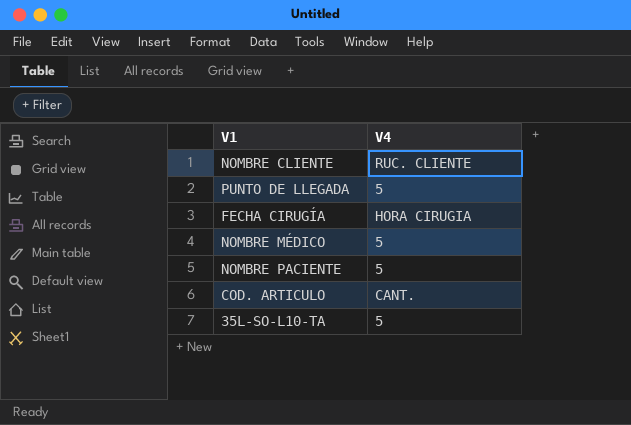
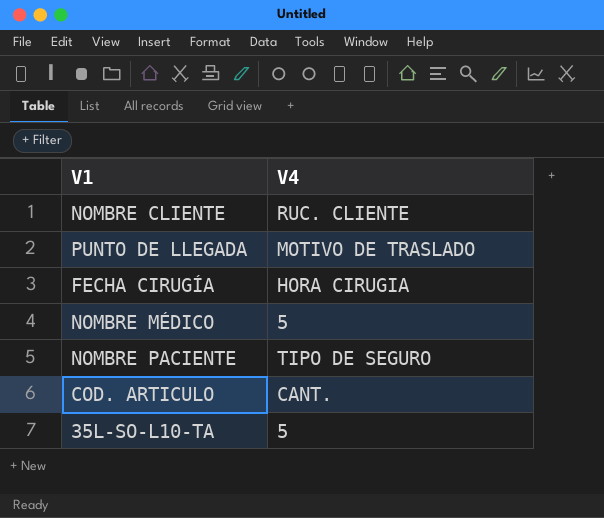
PUNTO DE LLEGADA | V4: 5 -> MOTIVO DE TRASLADO
NOMBRE PACIENTE | V4: 5 -> TIPO DE SEGURO

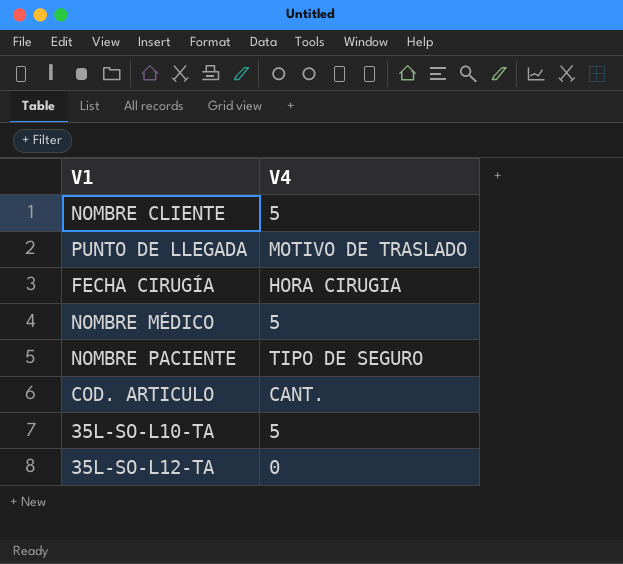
NOMBRE CLIENTE | V4: RUC. CLIENTE -> 5
row 35L-SO-L12-TA: none -> 0

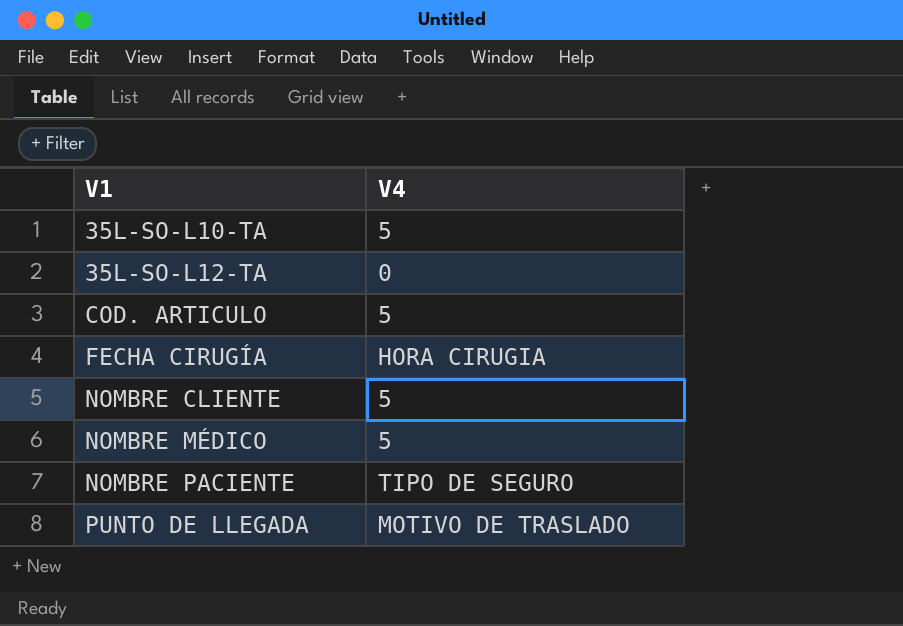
row order: none -> V1 ascending
COD. ARTICULO | V4: CANT. -> 5

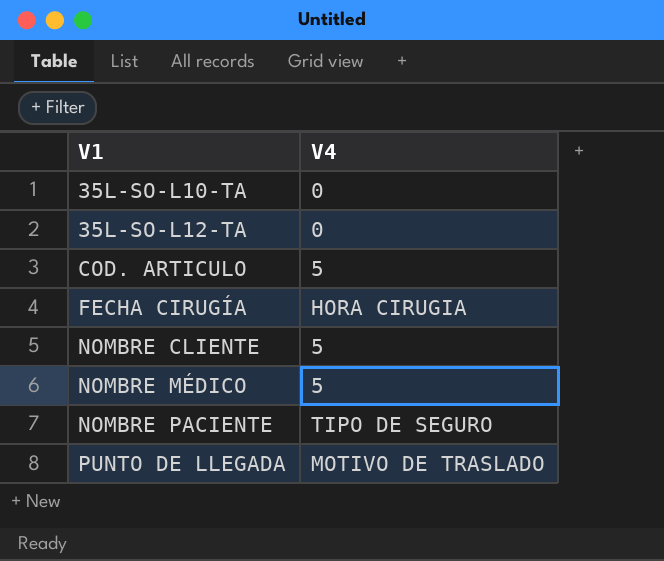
35L-SO-L10-TA | V4: 5 -> 0

